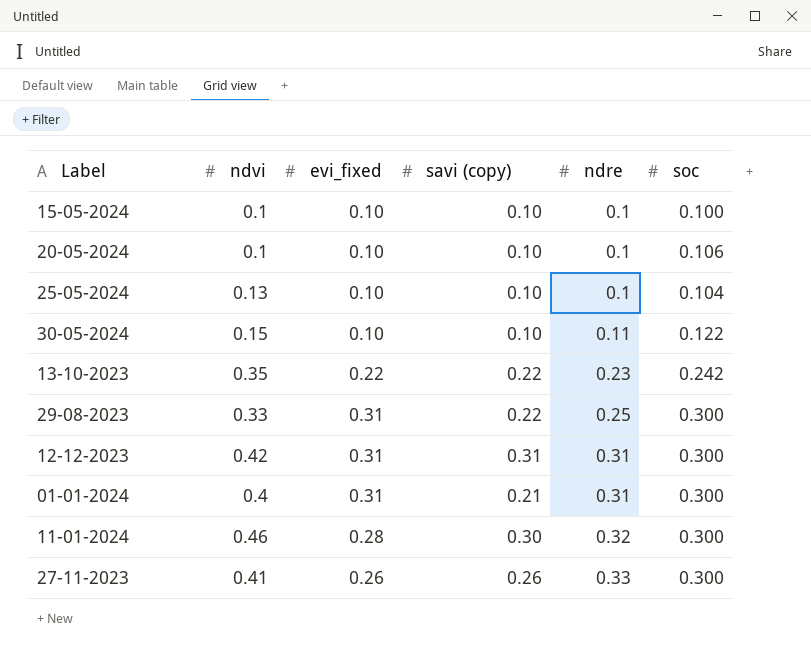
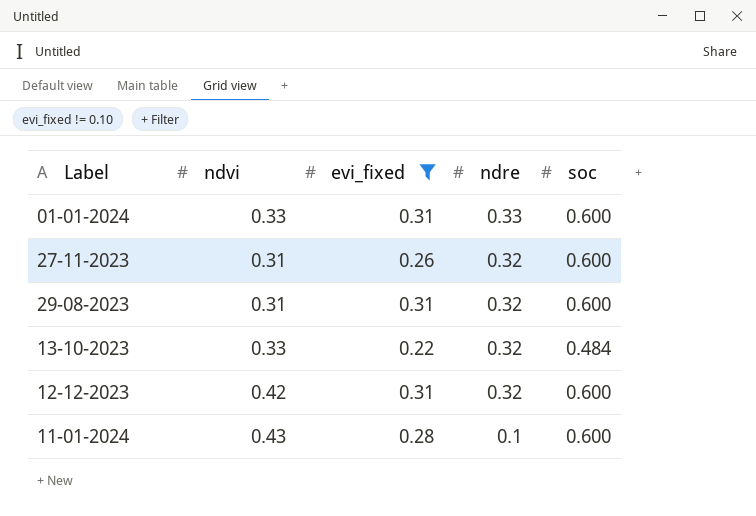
filter: none -> evi_fixed != 0.10
row order: ndre ascending -> ndre descending
column savi (copy) | position: 4 -> none
01-01-2024 | ndvi: 0.4 -> 0.33
01-01-2024 | ndre: 0.31 -> 0.33
01-01-2024 | soc: 0.300 -> 0.600
27-11-2023 | ndvi: 0.41 -> 0.31
27-11-2023 | ndre: 0.33 -> 0.32
27-11-2023 | soc: 0.300 -> 0.600
29-08-2023 | ndvi: 0.33 -> 0.31
29-08-2023 | ndre: 0.25 -> 0.32
29-08-2023 | soc: 0.300 -> 0.600
13-10-2023 | ndvi: 0.35 -> 0.33
13-10-2023 | ndre: 0.23 -> 0.32
13-10-2023 | soc: 0.242 -> 0.484
12-12-2023 | ndre: 0.31 -> 0.32
12-12-2023 | soc: 0.300 -> 0.600
11-01-2024 | ndvi: 0.46 -> 0.43
11-01-2024 | ndre: 0.32 -> 0.1
11-01-2024 | soc: 0.300 -> 0.600

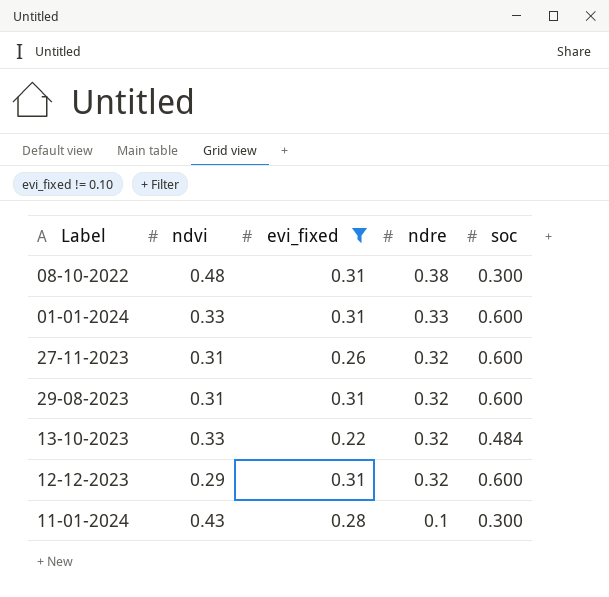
row 08-10-2022: none -> 0.48 | 0.31 | 0.38 | 0.300
12-12-2023 | ndvi: 0.42 -> 0.29
11-01-2024 | soc: 0.600 -> 0.300

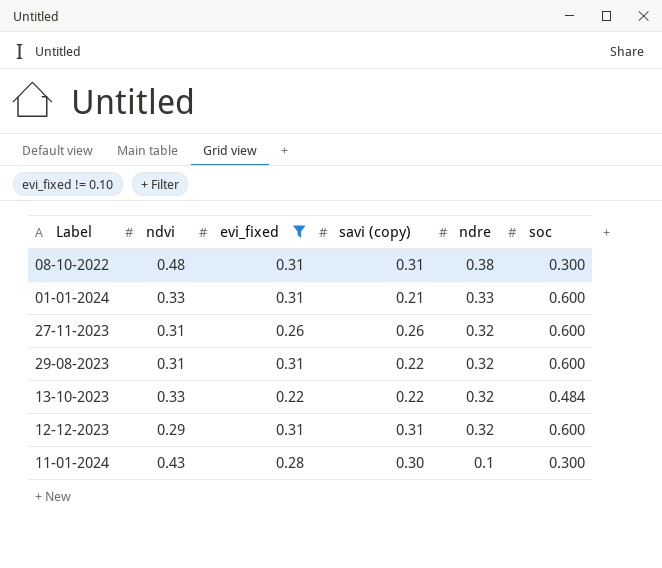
column savi (copy) | position: none -> 4

